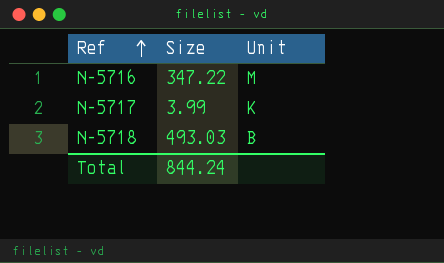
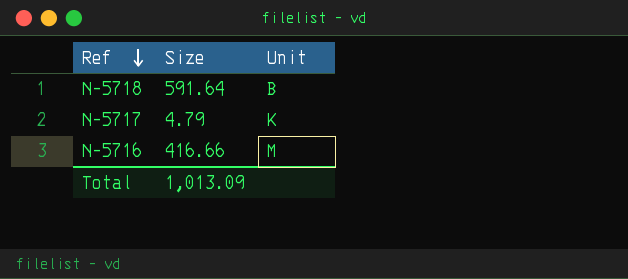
row order: Ref ascending -> Ref descending
N-5718 | Size: 493.03 -> 591.64
N-5717 | Size: 3.99 -> 4.79
N-5716 | Size: 347.22 -> 416.66
Total | Size: 844.24 -> 1,013.09

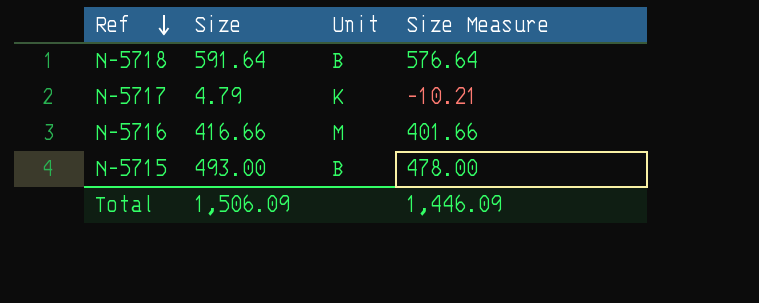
column Size Measure | formula: none -> [Size] - 15
row N-5715: none -> 493.00 | B | 478.00
Total | Size: 1,013.09 -> 1,506.09

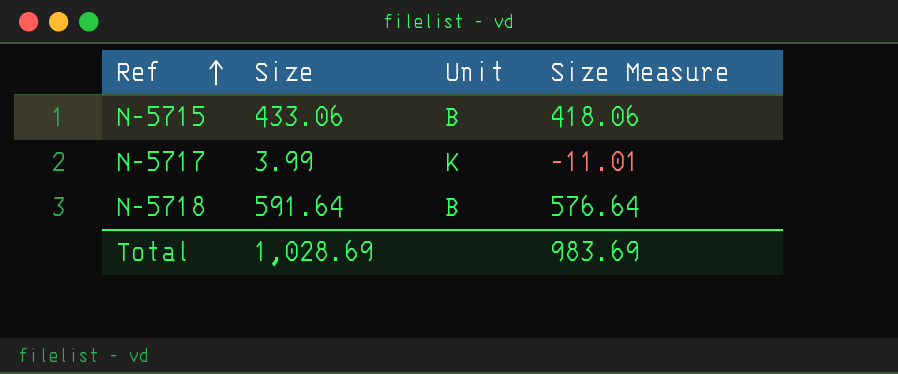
row order: Ref descending -> Ref ascending
row N-5716: 416.66 | M | 401.66 -> none
N-5715 | Size: 493.00 -> 433.06
N-5715 | Size Measure: 478.00 -> 418.06
N-5717 | Size: 4.79 -> 3.99
N-5717 | Size Measure: -10.21 -> -11.01
Total | Size: 1,506.09 -> 1,028.69
Total | Size Measure: 1,446.09 -> 983.69

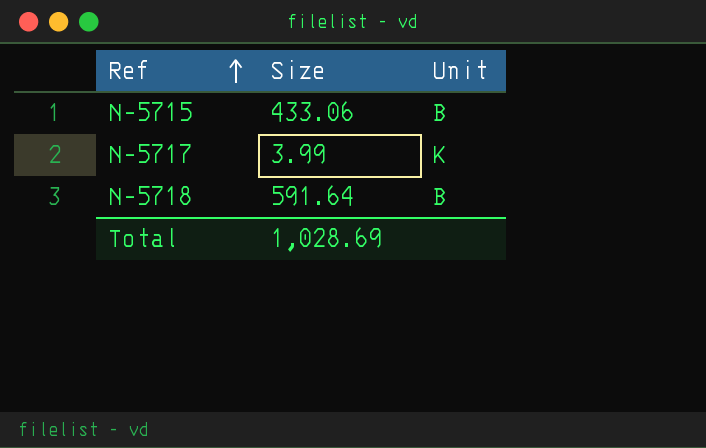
column Size Measure | formula: [Size] - 15 -> none

